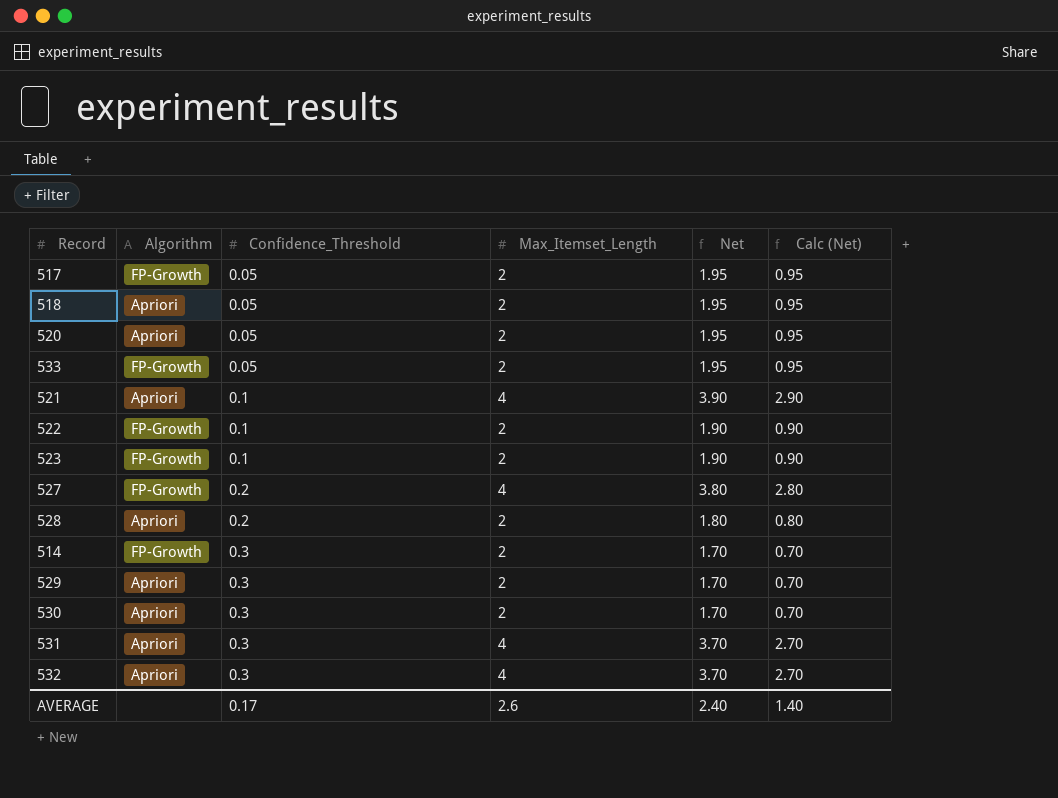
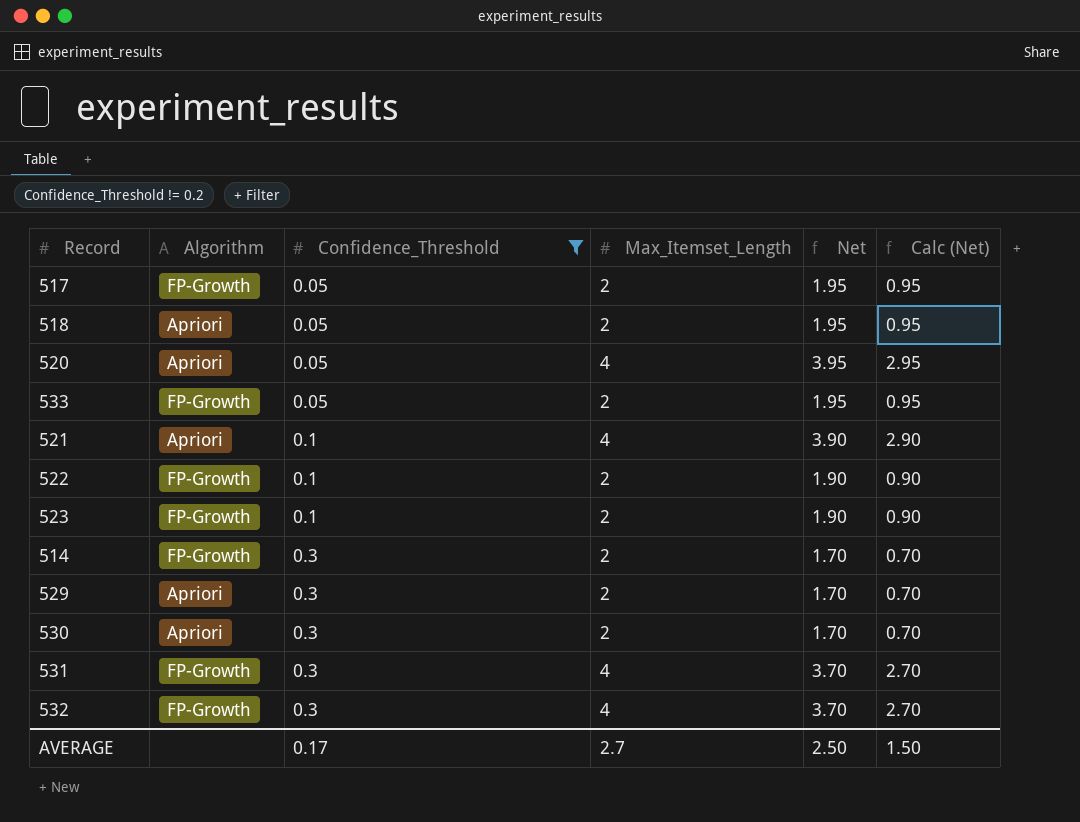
filter: none -> Confidence_Threshold != 0.2
520 | Max_Itemset_Length: 2 -> 4
520 | Net: 1.95 -> 3.95
520 | Calc (Net): 0.95 -> 2.95
531 | Algorithm: Apriori -> FP-Growth
532 | Algorithm: Apriori -> FP-Growth
AVERAGE | Max_Itemset_Length: 2.6 -> 2.7
AVERAGE | Net: 2.40 -> 2.50
AVERAGE | Calc (Net): 1.40 -> 1.50

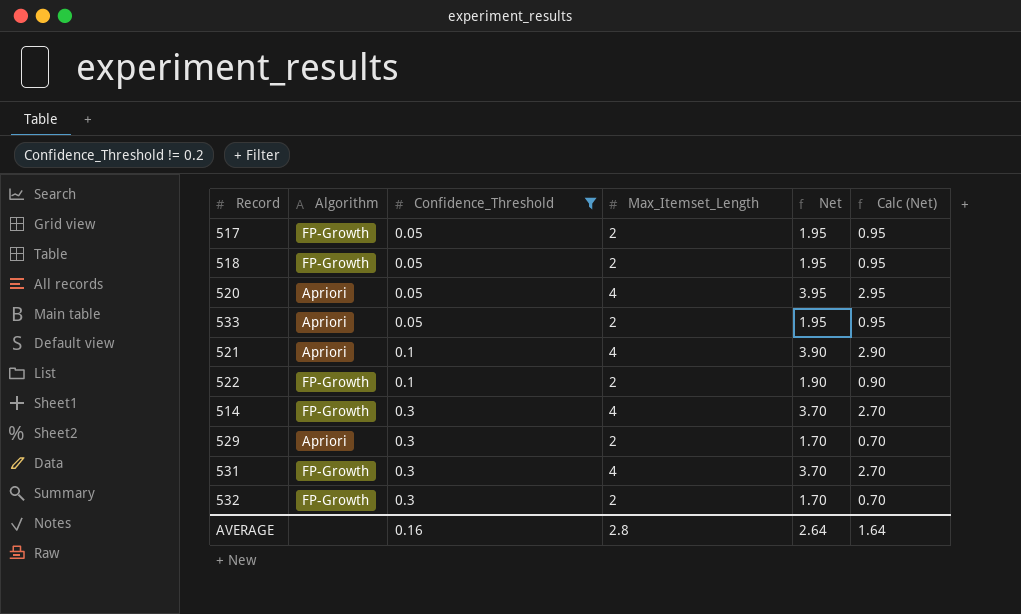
row 523: FP-Growth | 0.1 | 2 | 1.90 | 0.90 -> none
row 530: Apriori | 0.3 | 2 | 1.70 | 0.70 -> none
518 | Algorithm: Apriori -> FP-Growth
533 | Algorithm: FP-Growth -> Apriori
514 | Max_Itemset_Length: 2 -> 4
514 | Net: 1.70 -> 3.70
514 | Calc (Net): 0.70 -> 2.70
532 | Max_Itemset_Length: 4 -> 2
532 | Net: 3.70 -> 1.70
532 | Calc (Net): 2.70 -> 0.70
AVERAGE | Confidence_Threshold: 0.17 -> 0.16
AVERAGE | Max_Itemset_Length: 2.7 -> 2.8
AVERAGE | Net: 2.50 -> 2.64
AVERAGE | Calc (Net): 1.50 -> 1.64

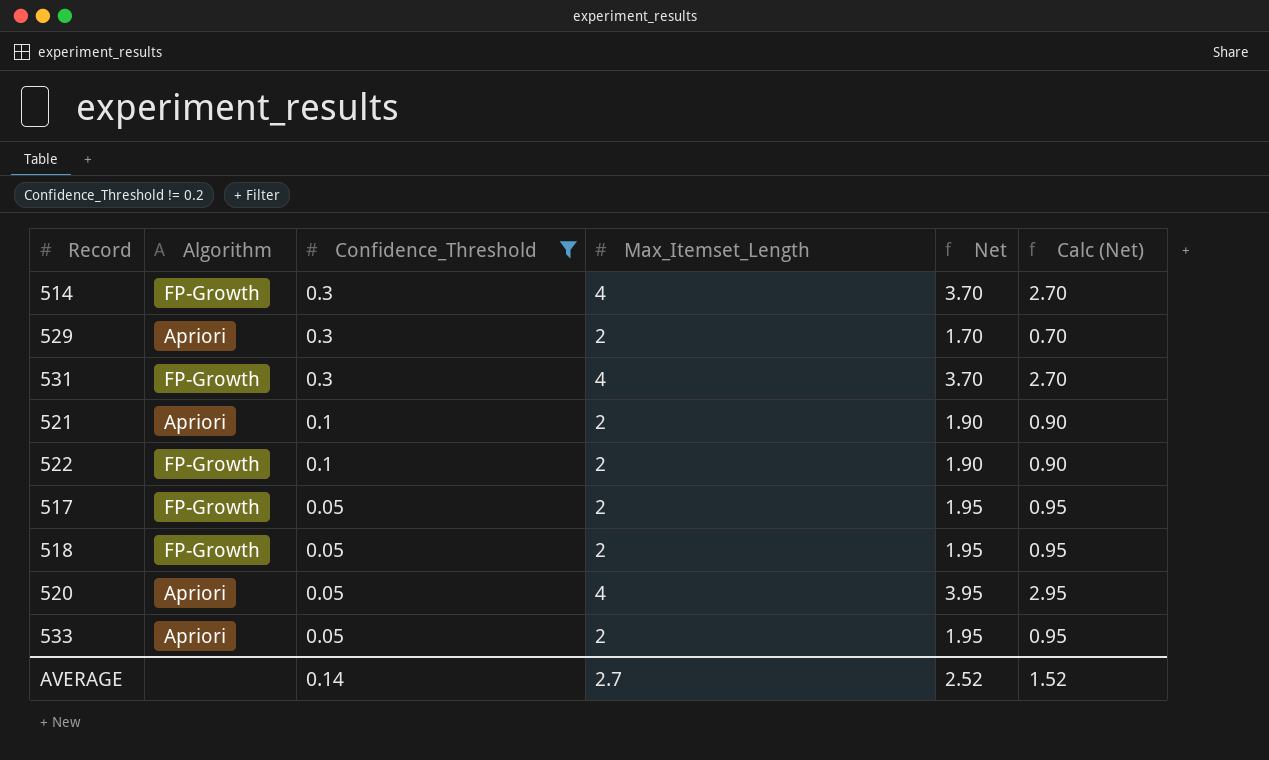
row order: Confidence_Threshold ascending -> Confidence_Threshold descending
row 532: FP-Growth | 0.3 | 2 | 1.70 | 0.70 -> none
521 | Max_Itemset_Length: 4 -> 2
521 | Net: 3.90 -> 1.90
521 | Calc (Net): 2.90 -> 0.90
AVERAGE | Confidence_Threshold: 0.16 -> 0.14
AVERAGE | Max_Itemset_Length: 2.8 -> 2.7
AVERAGE | Net: 2.64 -> 2.52
AVERAGE | Calc (Net): 1.64 -> 1.52

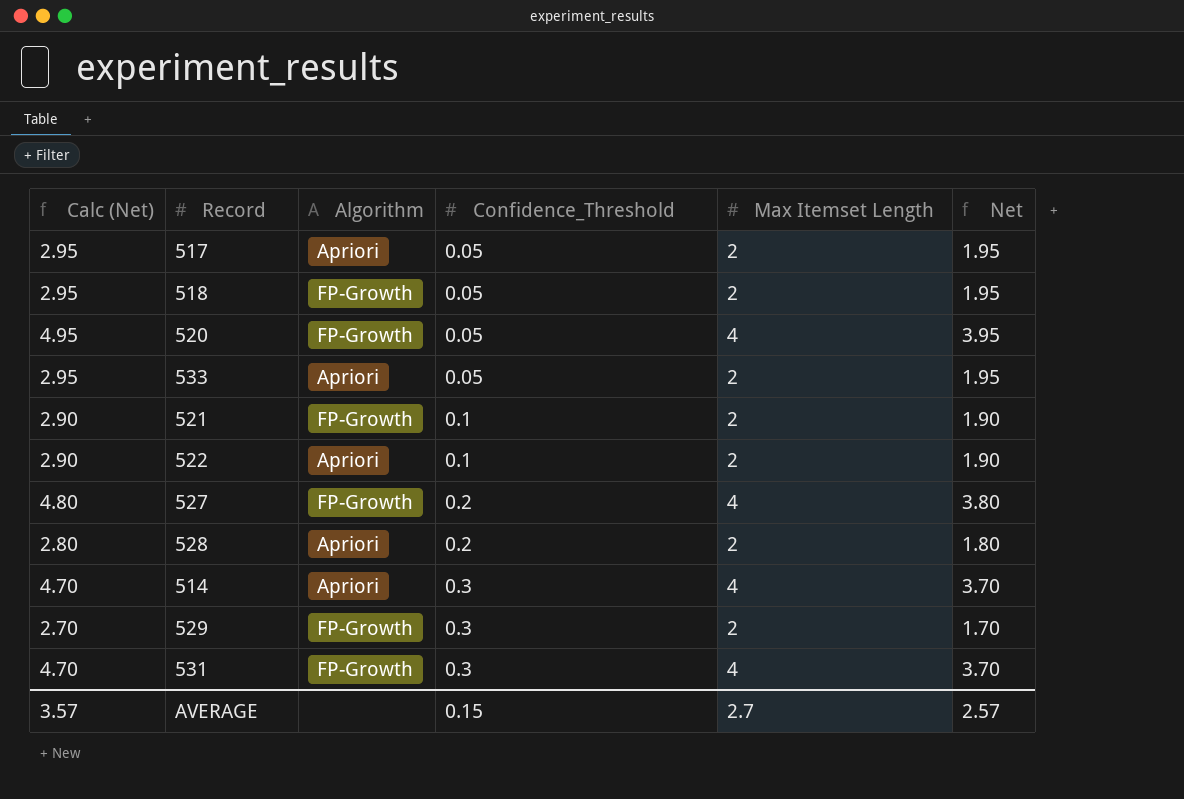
filter: Confidence_Threshold != 0.2 -> none
row order: Confidence_Threshold descending -> Confidence_Threshold ascending
column Calc (Net) | formula: [Net] - 1 -> [Net] + 1
column Calc (Net) | position: 6 -> 1
column name: Max_Itemset_Length -> Max Itemset Length
517 | Algorithm: FP-Growth -> Apriori
520 | Algorithm: Apriori -> FP-Growth
521 | Algorithm: Apriori -> FP-Growth
522 | Algorithm: FP-Growth -> Apriori
514 | Algorithm: FP-Growth -> Apriori
529 | Algorithm: Apriori -> FP-Growth
AVERAGE | Calc (Net): 1.52 -> 3.57
AVERAGE | Confidence_Threshold: 0.14 -> 0.15
AVERAGE | Net: 2.52 -> 2.57

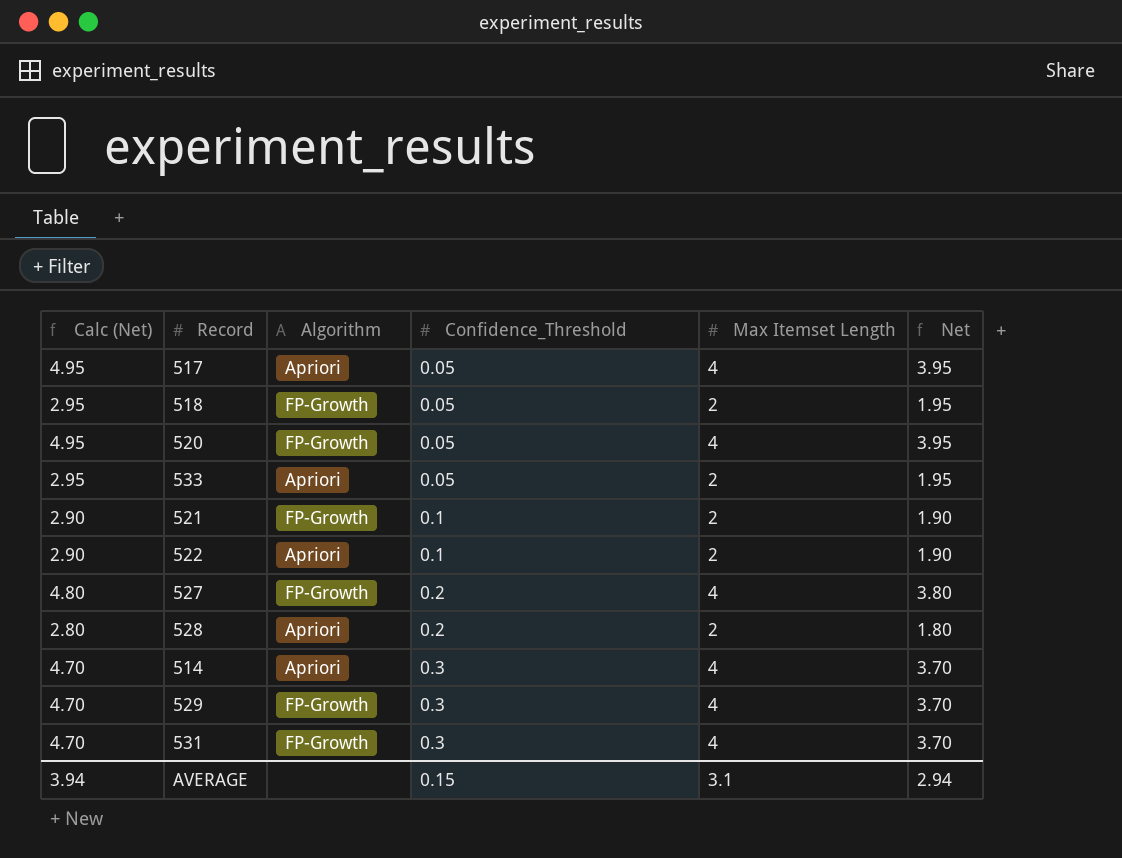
517 | Calc (Net): 2.95 -> 4.95
517 | Max Itemset Length: 2 -> 4
517 | Net: 1.95 -> 3.95
529 | Calc (Net): 2.70 -> 4.70
529 | Max Itemset Length: 2 -> 4
529 | Net: 1.70 -> 3.70
AVERAGE | Calc (Net): 3.57 -> 3.94
AVERAGE | Max Itemset Length: 2.7 -> 3.1
AVERAGE | Net: 2.57 -> 2.94

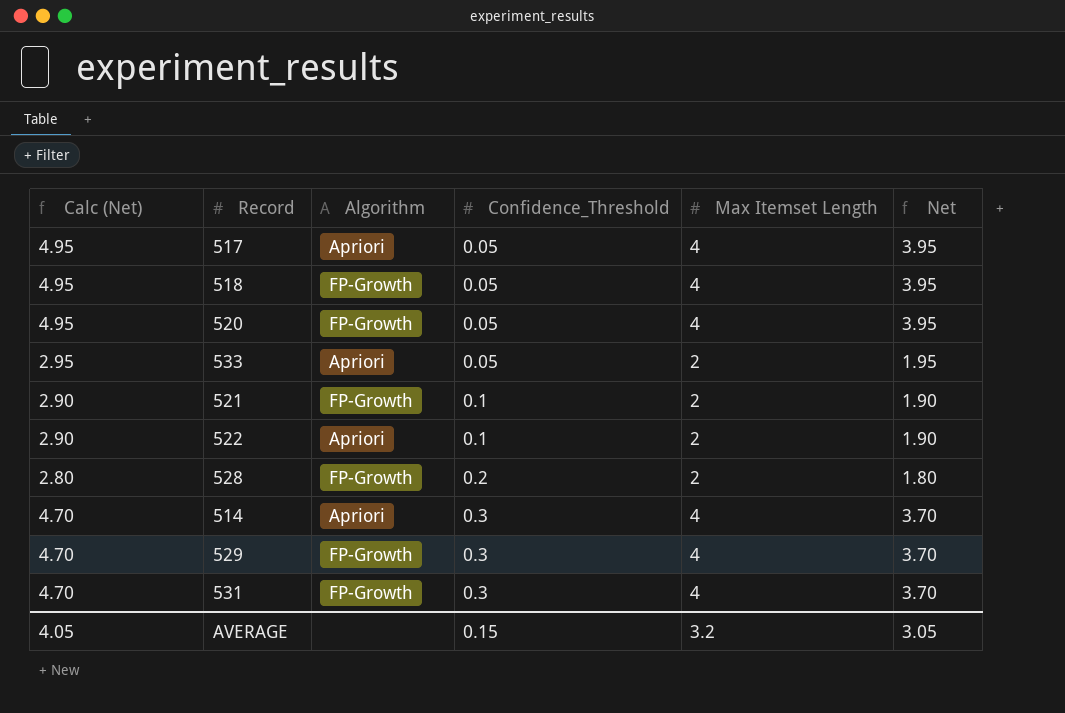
row 527: 4.80 | FP-Growth | 0.2 | 4 | 3.80 -> none
518 | Calc (Net): 2.95 -> 4.95
518 | Max Itemset Length: 2 -> 4
518 | Net: 1.95 -> 3.95
528 | Algorithm: Apriori -> FP-Growth
AVERAGE | Calc (Net): 3.94 -> 4.05
AVERAGE | Max Itemset Length: 3.1 -> 3.2
AVERAGE | Net: 2.94 -> 3.05

